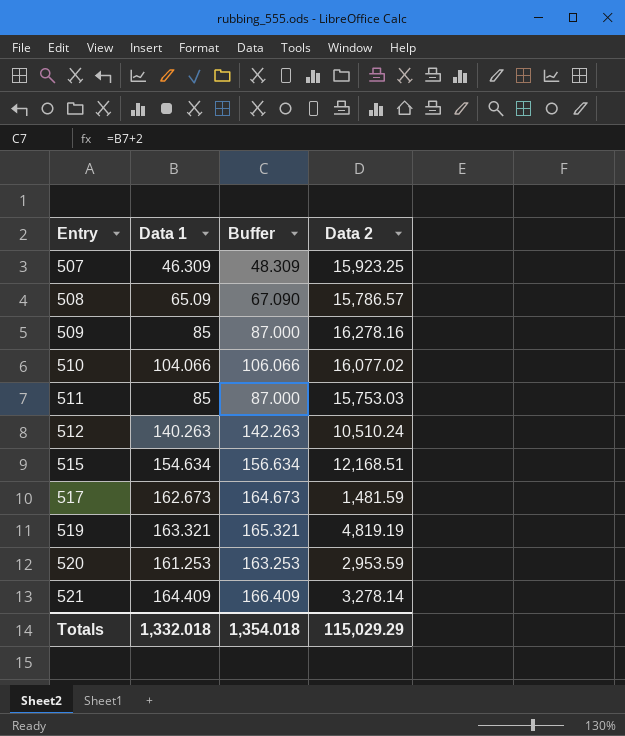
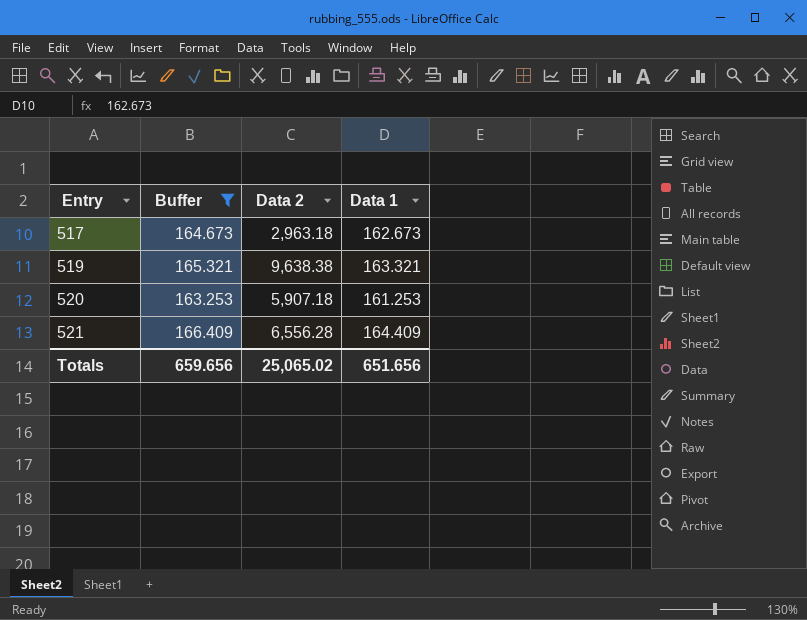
filter: none -> Buffer >= 163.253
column Data 1 | position: 2 -> 4
517 | Data 2: 1,481.59 -> 2,963.18
519 | Data 2: 4,819.19 -> 9,638.38
520 | Data 2: 2,953.59 -> 5,907.18
521 | Data 2: 3,278.14 -> 6,556.28
Totals | Buffer: 1,354.018 -> 659.656
Totals | Data 2: 115,029.29 -> 25,065.02
Totals | Data 1: 1,332.018 -> 651.656

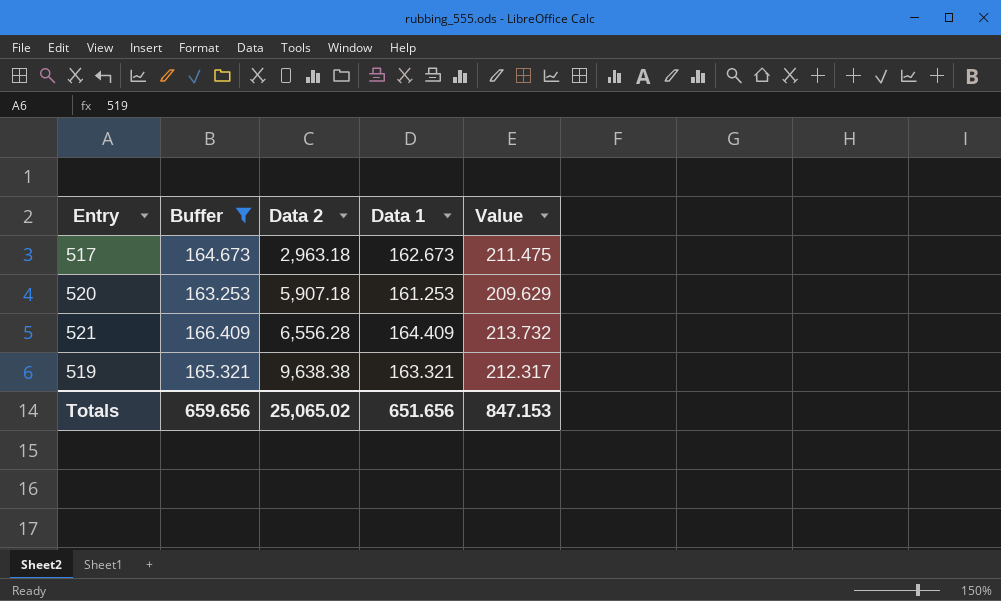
row order: Entry ascending -> Data 2 ascending
column Value | formula: none -> [Data 1] * 1.3

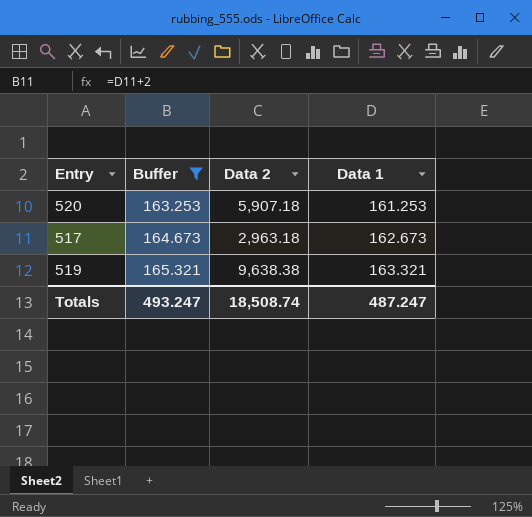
row order: Data 2 ascending -> Buffer ascending
column Value | formula: [Data 1] * 1.3 -> none
row 521: 166.409 | 6,556.28 | 164.409 | 213.732 -> none
Totals | Buffer: 659.656 -> 493.247
Totals | Data 2: 25,065.02 -> 18,508.74
Totals | Data 1: 651.656 -> 487.247

